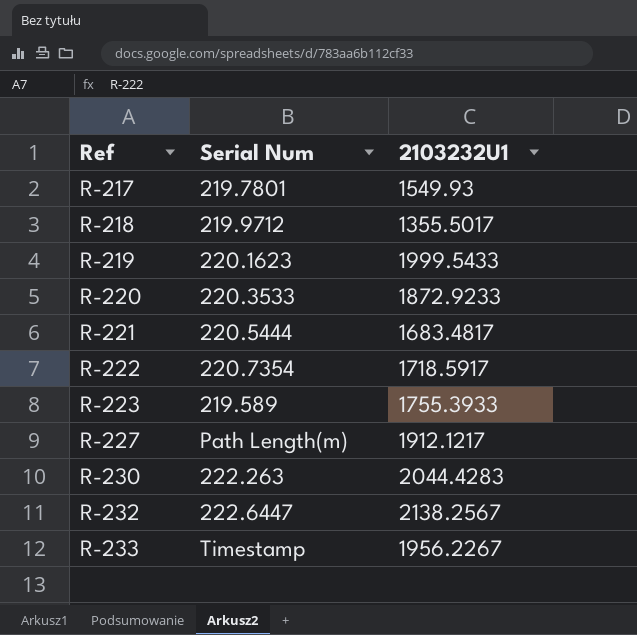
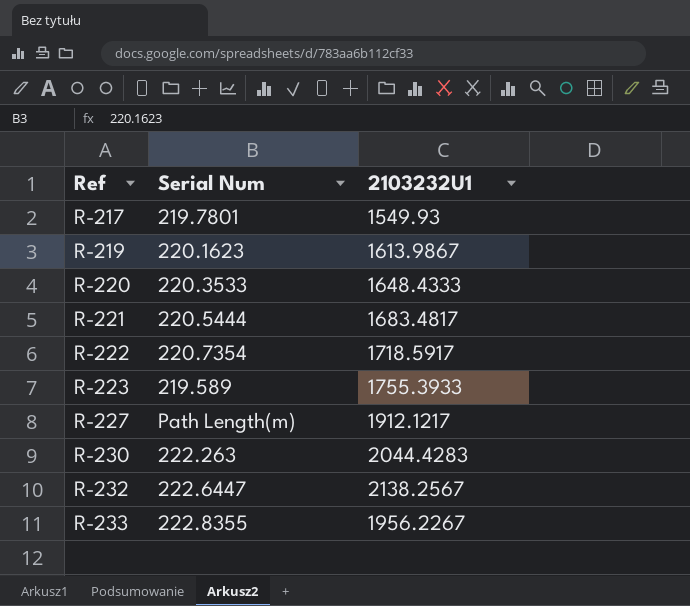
row R-218: 219.9712 | 1355.5017 -> none
R-219 | 2103232U1: 1999.5433 -> 1613.9867
R-220 | 2103232U1: 1872.9233 -> 1648.4333
R-233 | Serial Num: Timestamp -> 222.8355

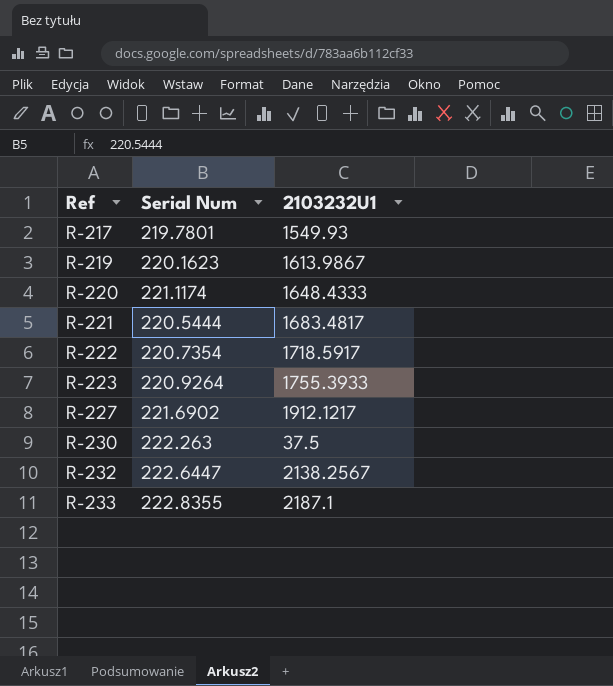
R-220 | Serial Num: 220.3533 -> 221.1174
R-223 | Serial Num: 219.589 -> 220.9264
R-227 | Serial Num: Path Length(m) -> 221.6902
R-230 | 2103232U1: 2044.4283 -> 37.5
R-233 | 2103232U1: 1956.2267 -> 2187.1

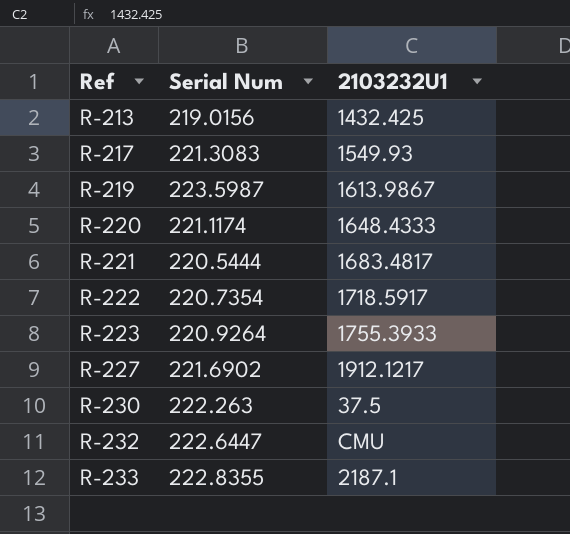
row R-213: none -> 219.0156 | 1432.425
R-217 | Serial Num: 219.7801 -> 221.3083
R-219 | Serial Num: 220.1623 -> 223.5987
R-232 | 2103232U1: 2138.2567 -> CMU

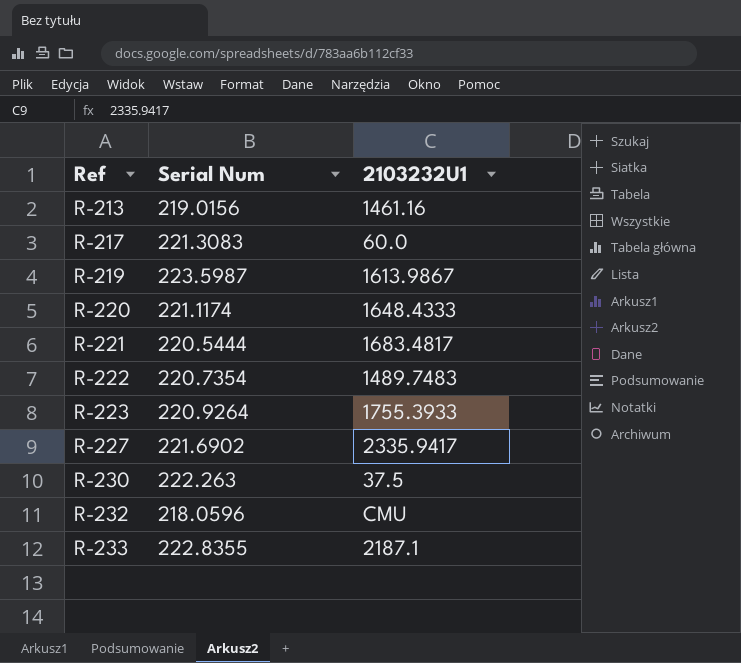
R-213 | 2103232U1: 1432.425 -> 1461.16
R-217 | 2103232U1: 1549.93 -> 60.0
R-222 | 2103232U1: 1718.5917 -> 1489.7483
R-227 | 2103232U1: 1912.1217 -> 2335.9417
R-232 | Serial Num: 222.6447 -> 218.0596

